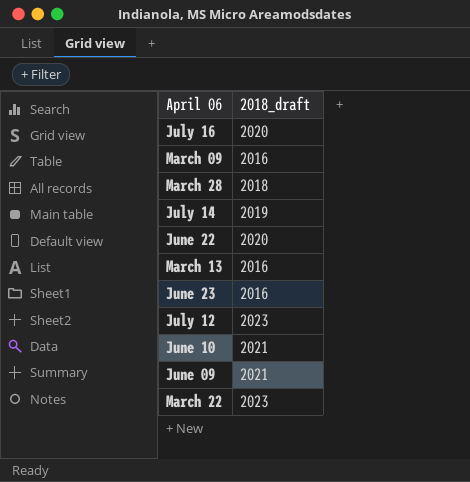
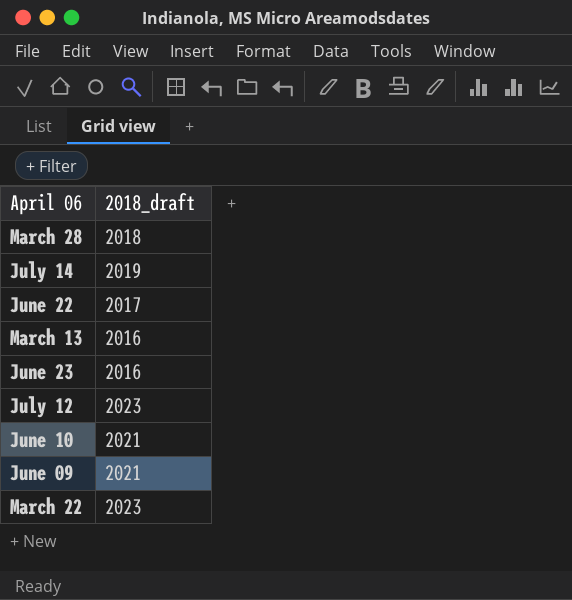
row July 16: 2020 -> none
row March 09: 2016 -> none
June 22 | 2018_draft: 2020 -> 2017

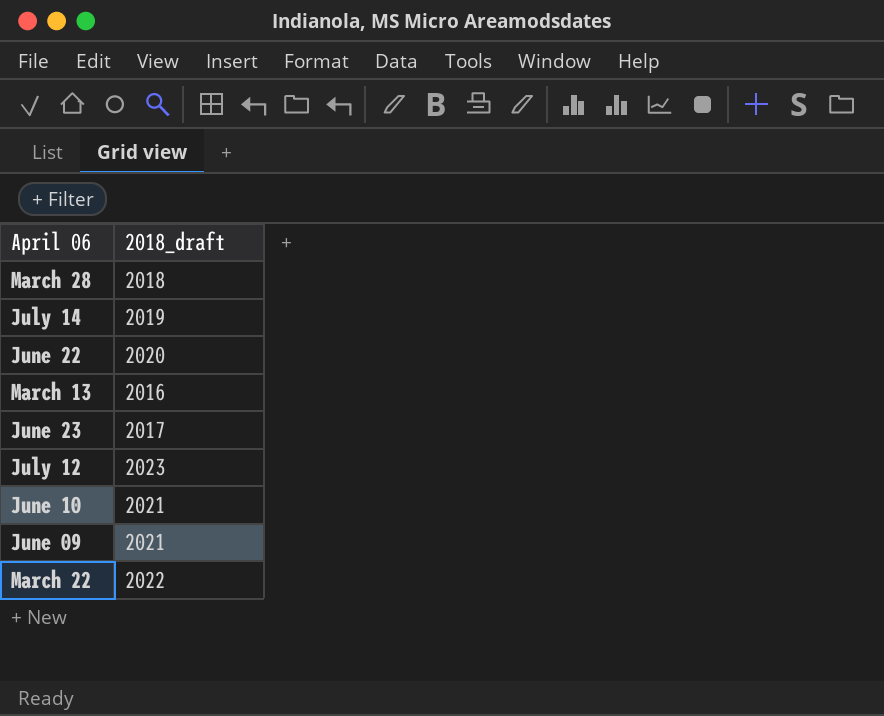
June 22 | 2018_draft: 2017 -> 2020
June 23 | 2018_draft: 2016 -> 2017
March 22 | 2018_draft: 2023 -> 2022

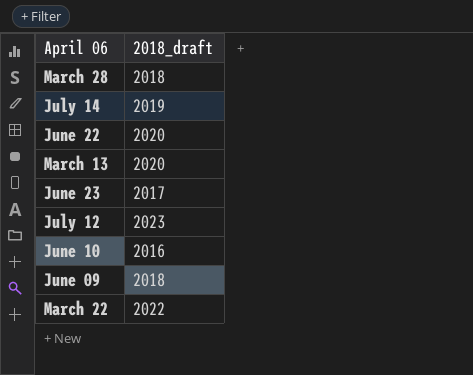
March 13 | 2018_draft: 2016 -> 2020
June 10 | 2018_draft: 2021 -> 2016
June 09 | 2018_draft: 2021 -> 2018

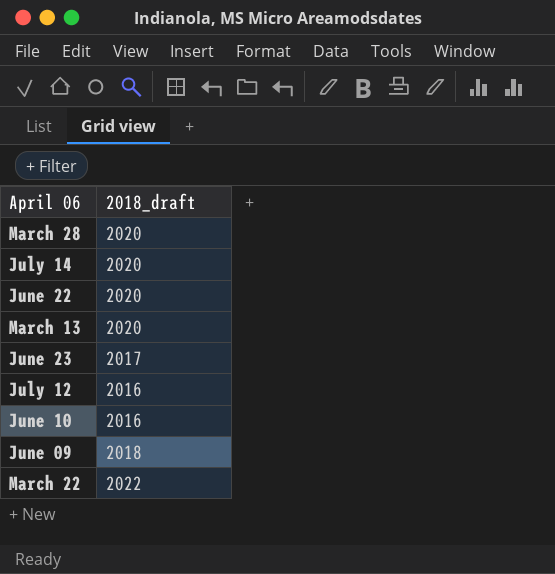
March 28 | 2018_draft: 2018 -> 2020
July 14 | 2018_draft: 2019 -> 2020
July 12 | 2018_draft: 2023 -> 2016

